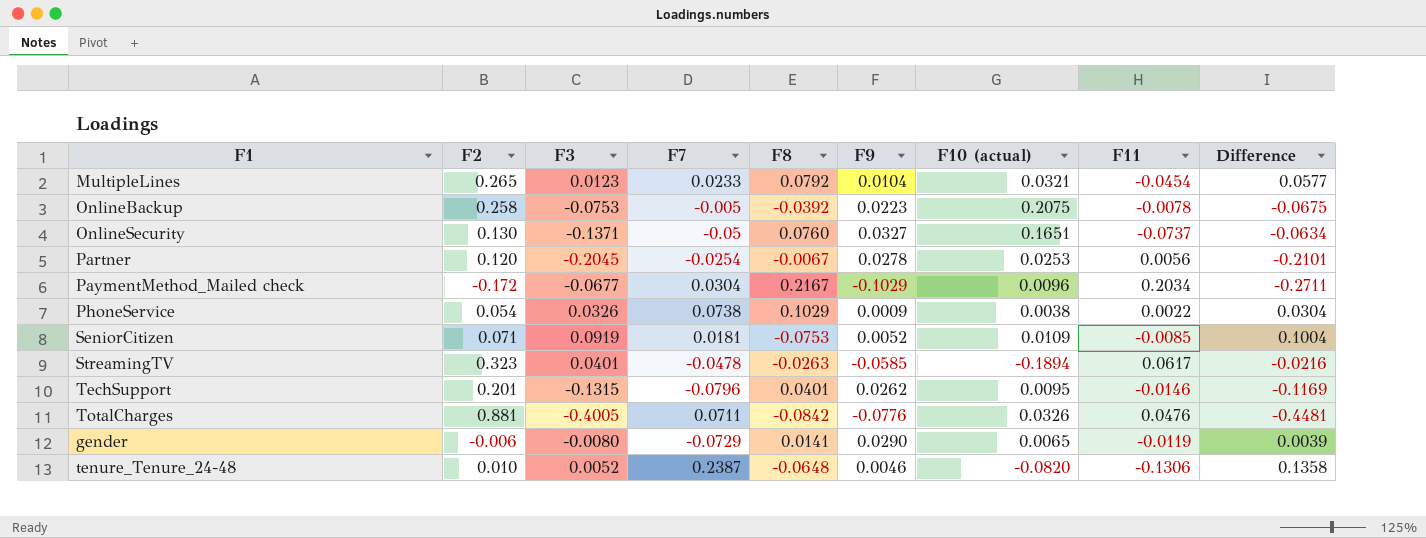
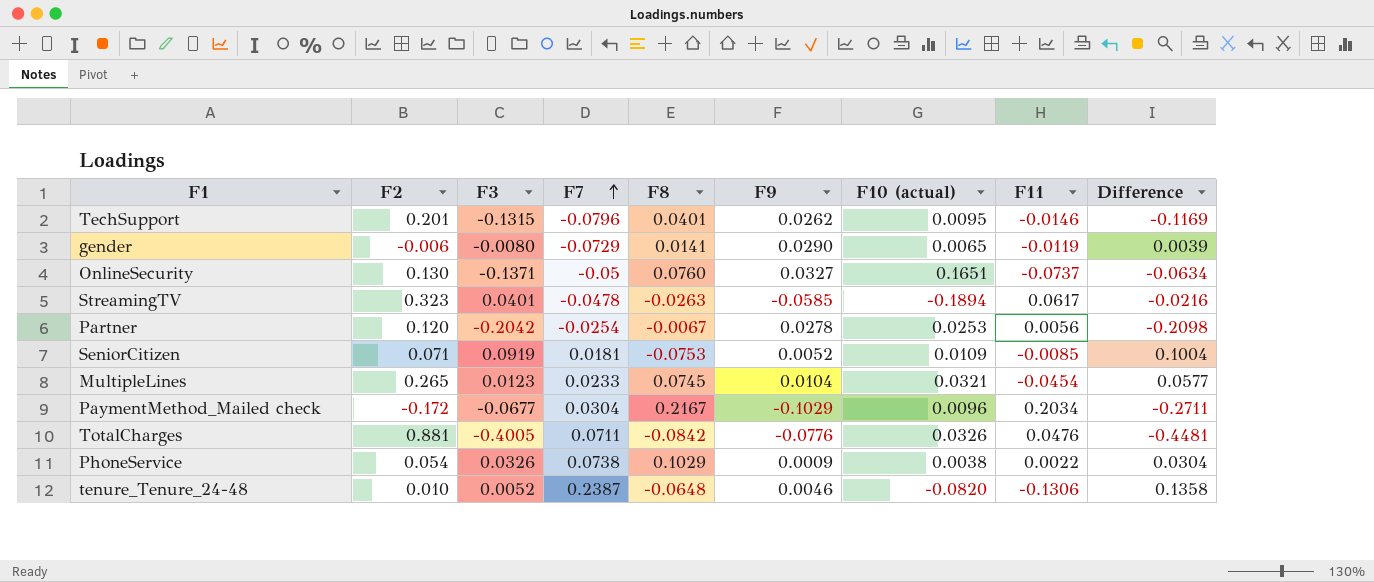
row order: none -> F7 ascending
row OnlineBackup: 0.258 | -0.0753 | -0.005 | -0.0392 | 0.0223 | 0.2075 | -0.0078 | -0.0675 -> none
Partner | F3: -0.2045 -> -0.2042
Partner | Difference: -0.2101 -> -0.2098
MultipleLines | F8: 0.0792 -> 0.0745

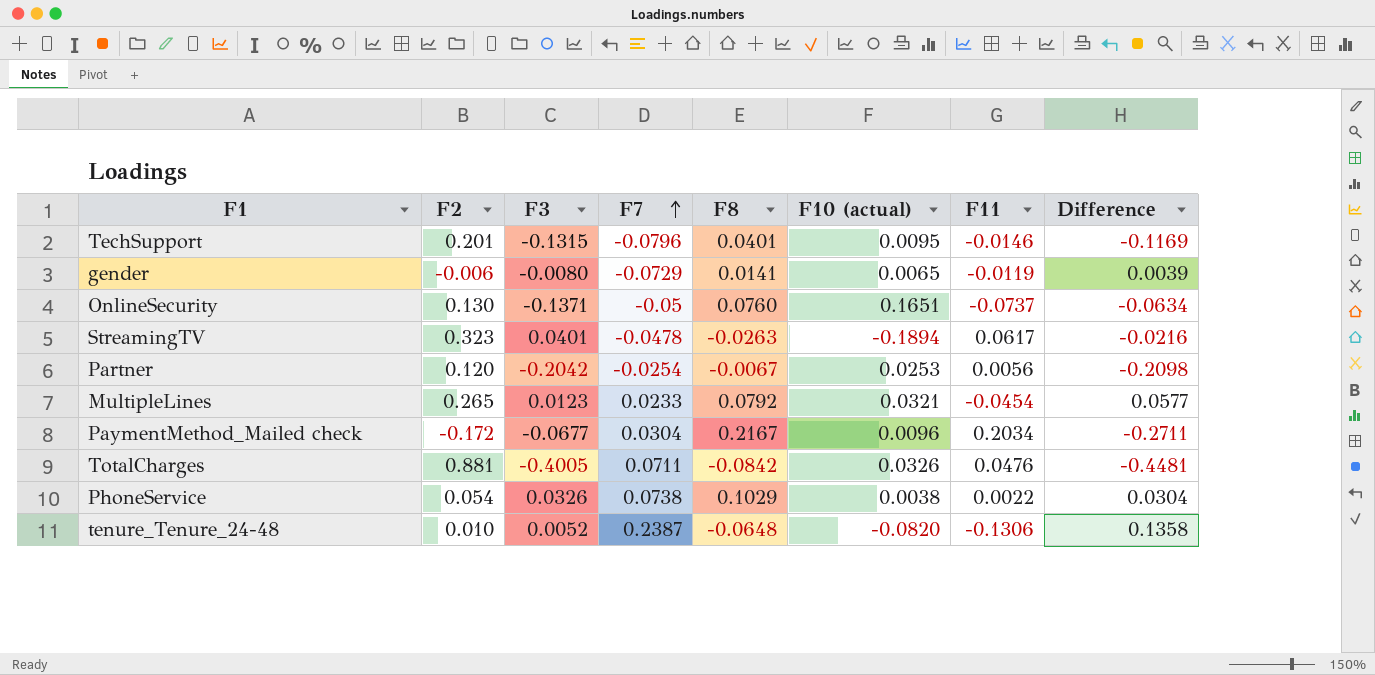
column F9 | position: 6 -> none
row SeniorCitizen: 0.071 | 0.0919 | 0.0181 | -0.0753 | 0.0052 | 0.0109 | -0.0085 | 0.1004 -> none
MultipleLines | F8: 0.0745 -> 0.0792

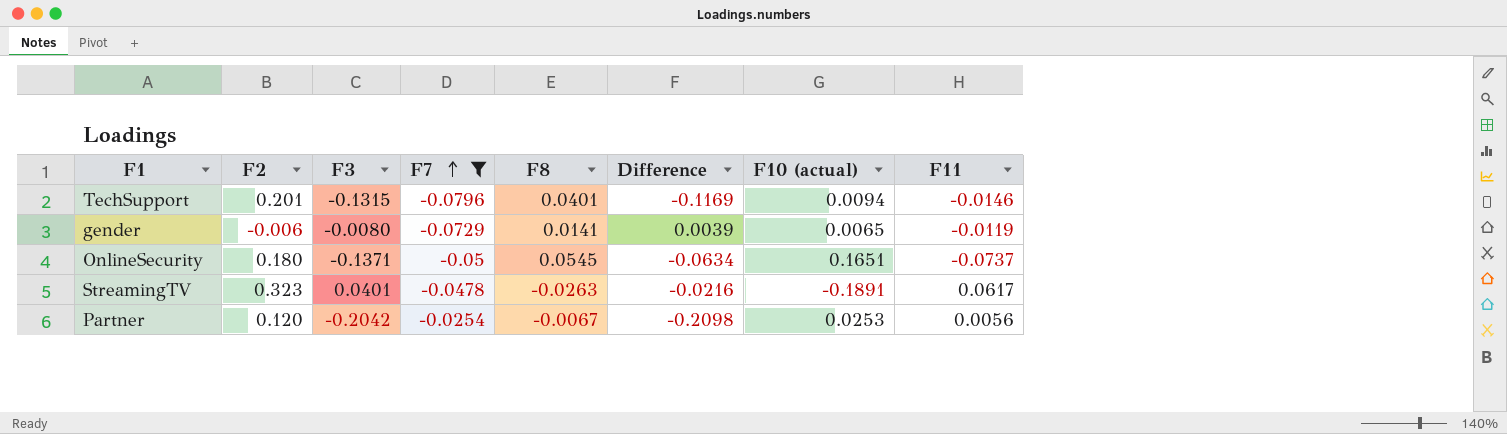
filter: none -> F7 <= -0.0254
column Difference | position: 8 -> 6
TechSupport | F10 (actual): 0.0095 -> 0.0094
OnlineSecurity | F2: 0.130 -> 0.180
OnlineSecurity | F8: 0.0760 -> 0.0545
StreamingTV | F10 (actual): -0.1894 -> -0.1891

